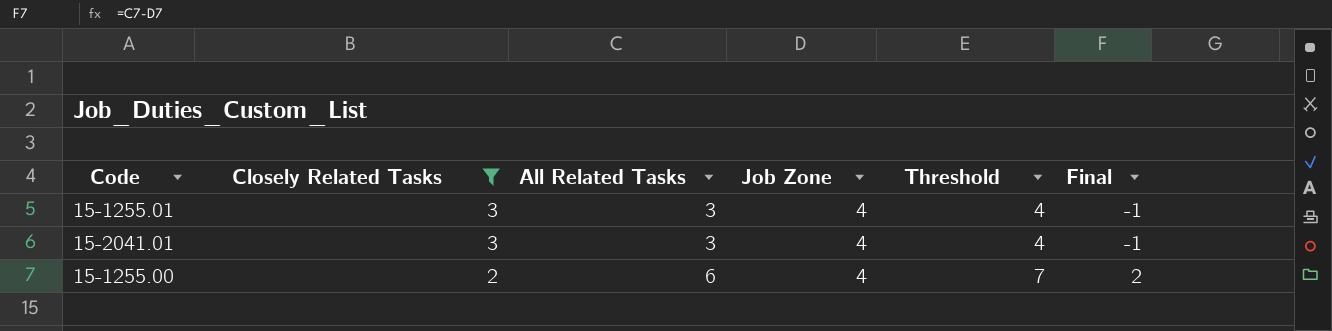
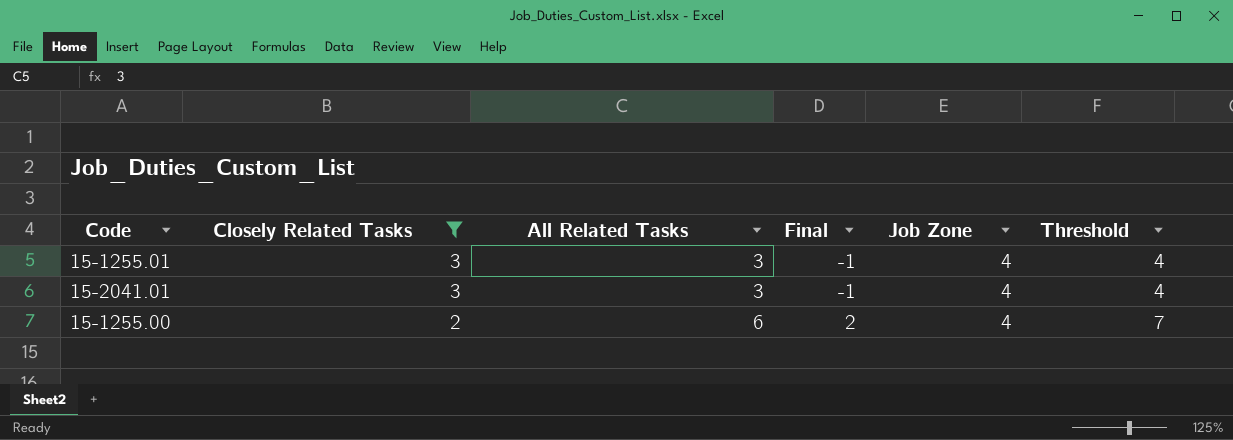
column Final | position: 6 -> 4

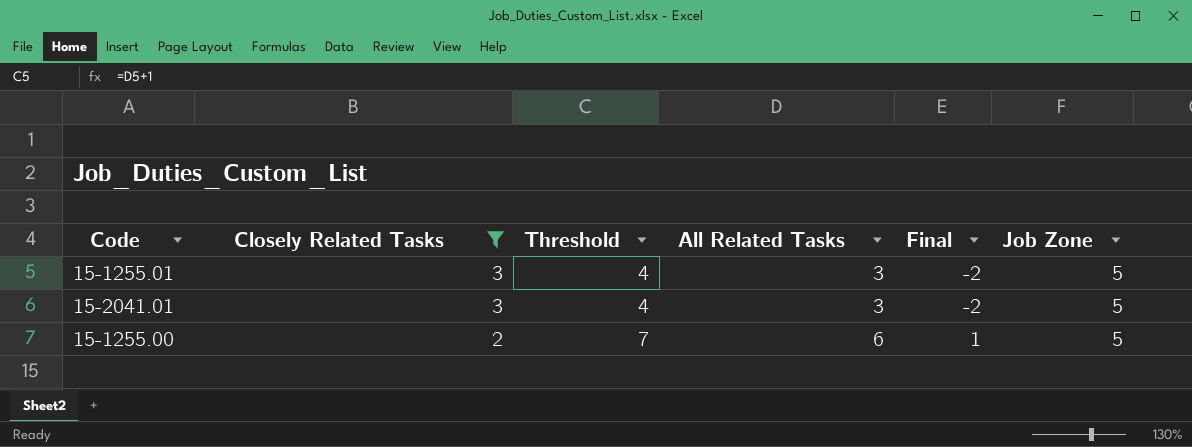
column Threshold | position: 6 -> 3
15-1255.01 | Final: -1 -> -2
15-1255.01 | Job Zone: 4 -> 5
15-2041.01 | Final: -1 -> -2
15-2041.01 | Job Zone: 4 -> 5
15-1255.00 | Final: 2 -> 1
15-1255.00 | Job Zone: 4 -> 5

